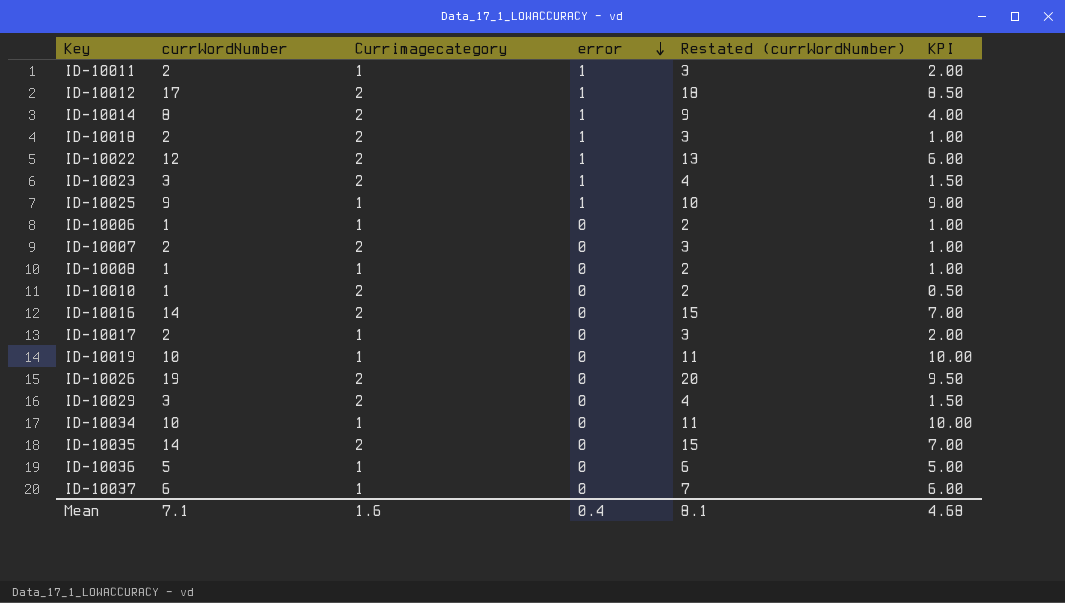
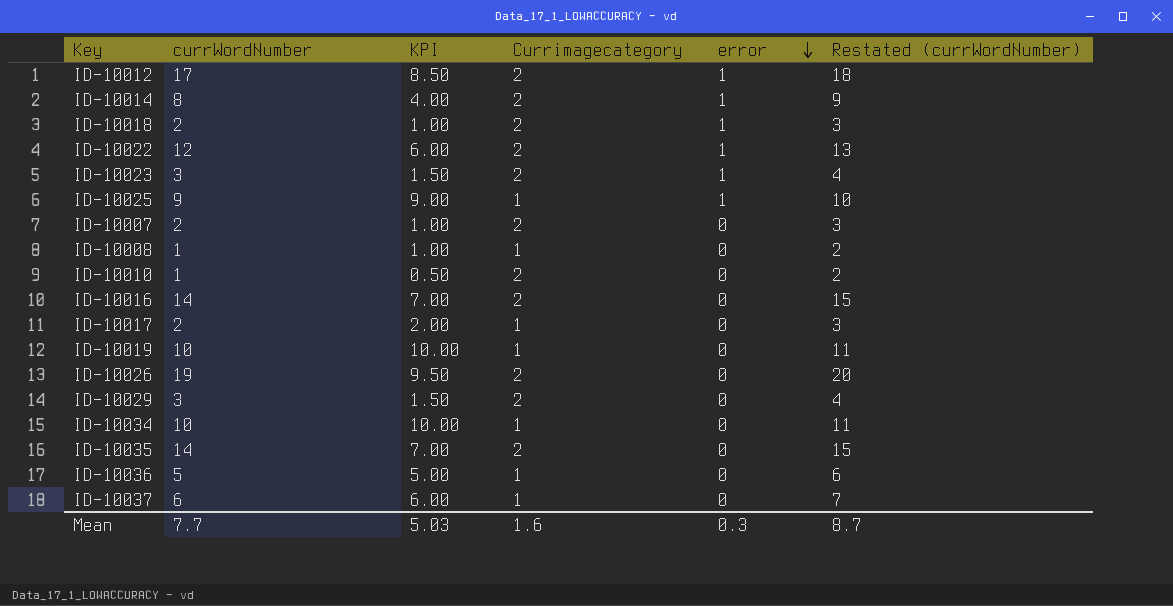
column KPI | position: 6 -> 3
row ID-10011: 2 | 1 | 1 | 3 | 2.00 -> none
row ID-10006: 1 | 1 | 0 | 2 | 1.00 -> none
Mean | currWordNumber: 7.1 -> 7.7
Mean | KPI: 4.68 -> 5.03
Mean | error: 0.4 -> 0.3
Mean | Restated (currWordNumber): 8.1 -> 8.7

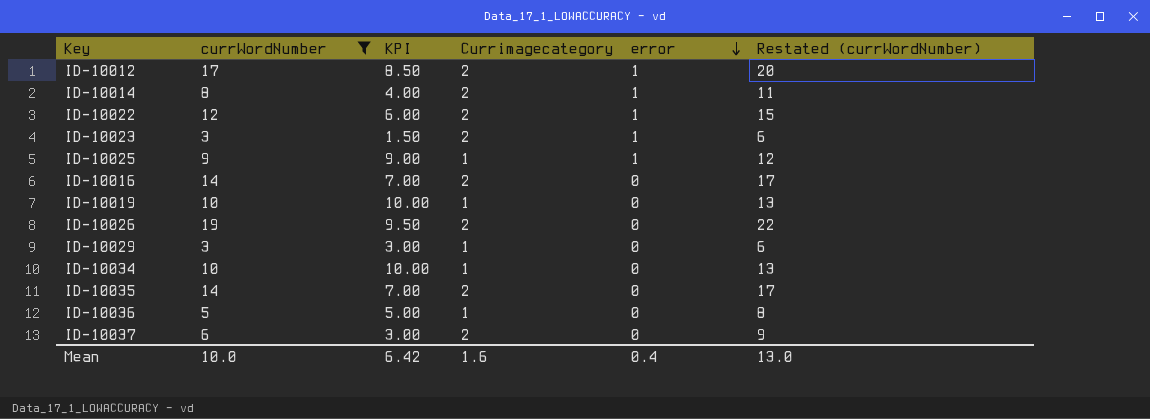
filter: none -> currWordNumber >= 3
column Restated (currWordNumber) | formula: [currWordNumber] + 1 -> [currWordNumber] + 3
ID-10029 | KPI: 1.50 -> 3.00
ID-10029 | Currimagecategory: 2 -> 1
ID-10037 | KPI: 6.00 -> 3.00
ID-10037 | Currimagecategory: 1 -> 2
Mean | currWordNumber: 7.7 -> 10.0
Mean | KPI: 5.03 -> 6.42
Mean | error: 0.3 -> 0.4
Mean | Restated (currWordNumber): 8.7 -> 13.0

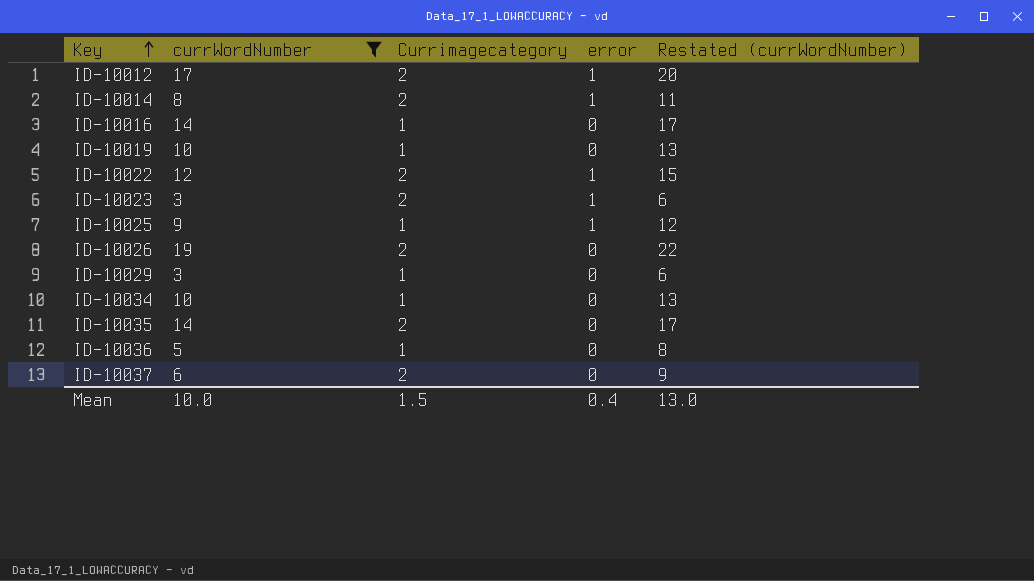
row order: error descending -> Key ascending
column KPI | formula: [currWordNumber] / [Currimagecategory] -> none
ID-10016 | Currimagecategory: 2 -> 1
Mean | Currimagecategory: 1.6 -> 1.5

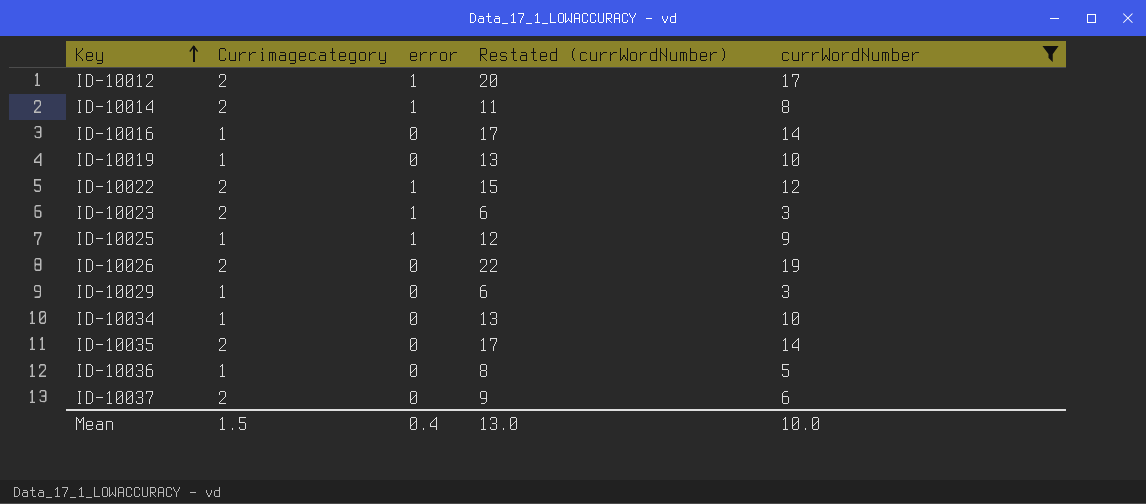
column currWordNumber | position: 2 -> 5

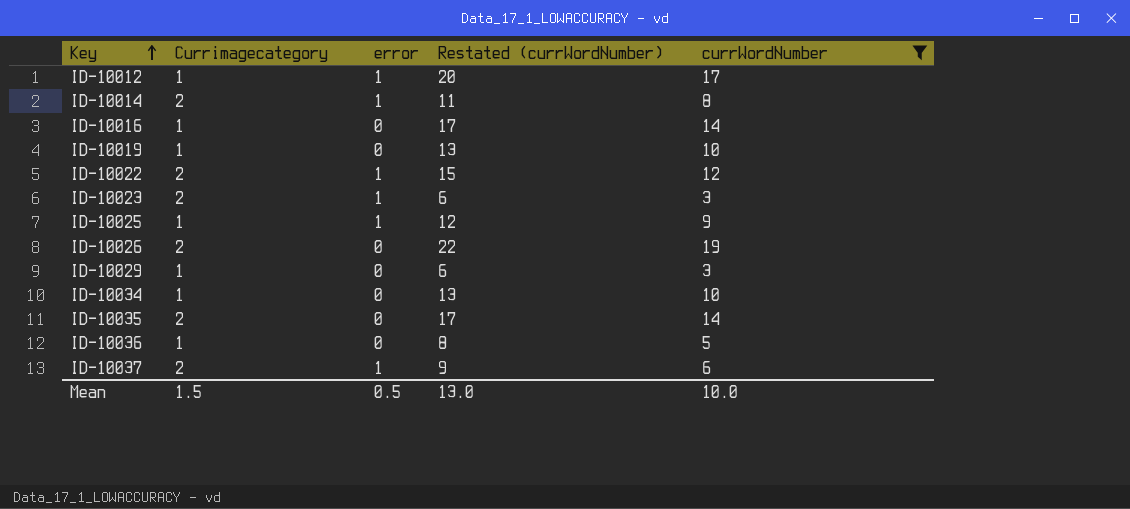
ID-10012 | Currimagecategory: 2 -> 1
ID-10037 | error: 0 -> 1
Mean | error: 0.4 -> 0.5

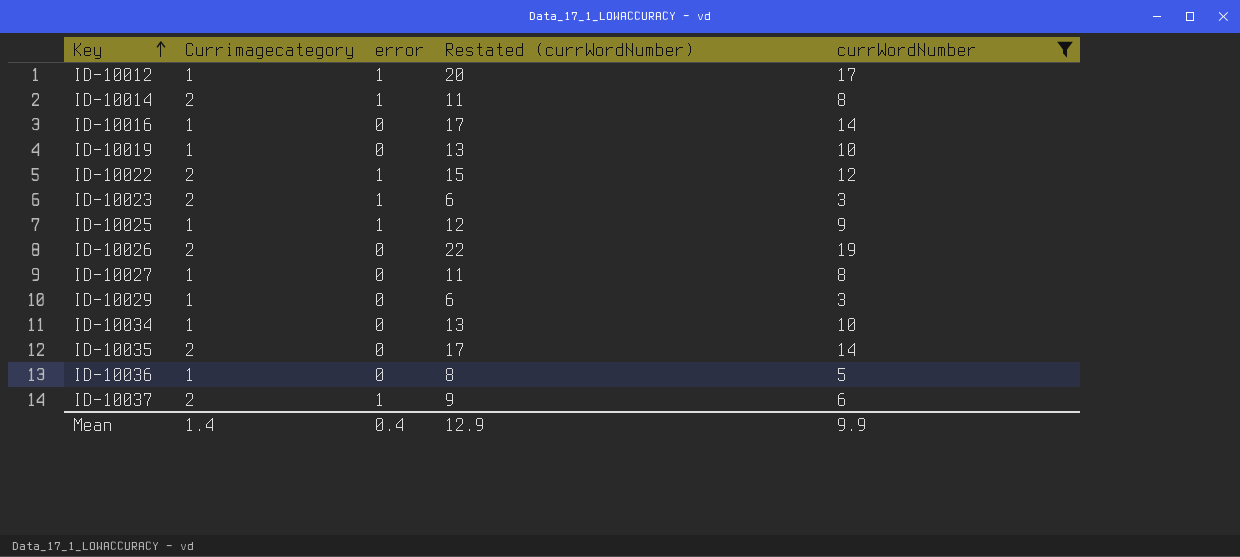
row ID-10027: none -> 1 | 0 | 11 | 8
Mean | Currimagecategory: 1.5 -> 1.4
Mean | error: 0.5 -> 0.4
Mean | Restated (currWordNumber): 13.0 -> 12.9
Mean | currWordNumber: 10.0 -> 9.9

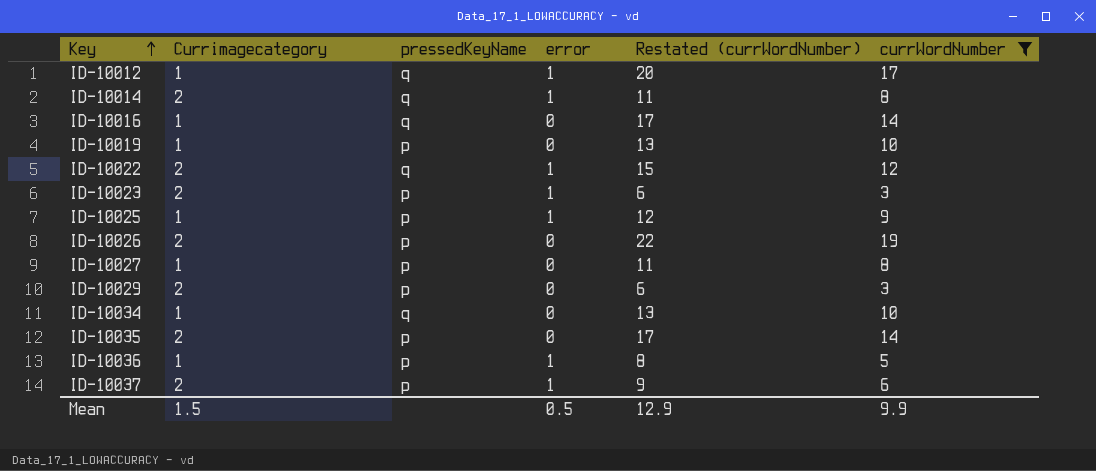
column pressedKeyName | position: none -> 3
ID-10029 | Currimagecategory: 1 -> 2
ID-10036 | error: 0 -> 1
Mean | Currimagecategory: 1.4 -> 1.5
Mean | error: 0.4 -> 0.5

